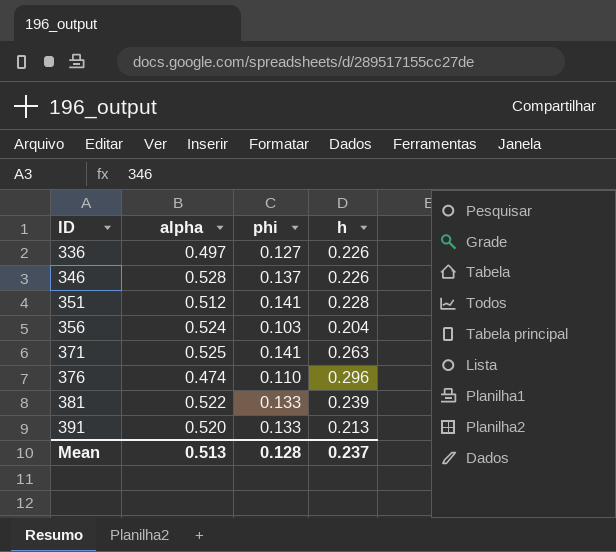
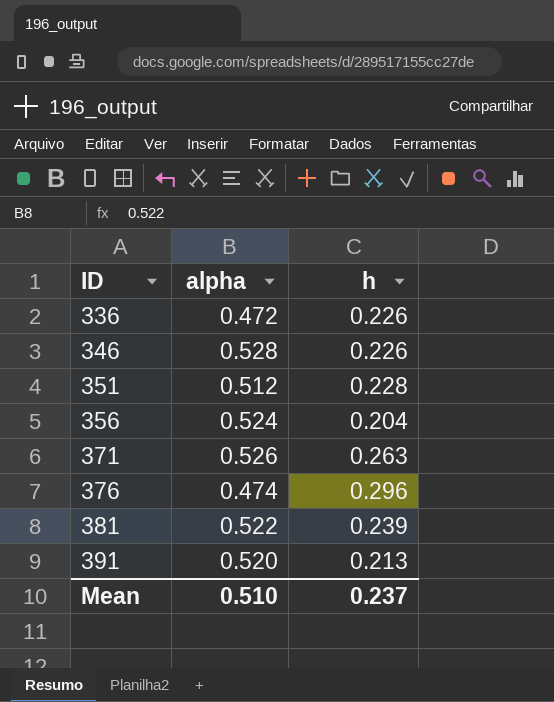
column phi | position: 3 -> none
336 | alpha: 0.497 -> 0.472
371 | alpha: 0.525 -> 0.526
Mean | alpha: 0.513 -> 0.510

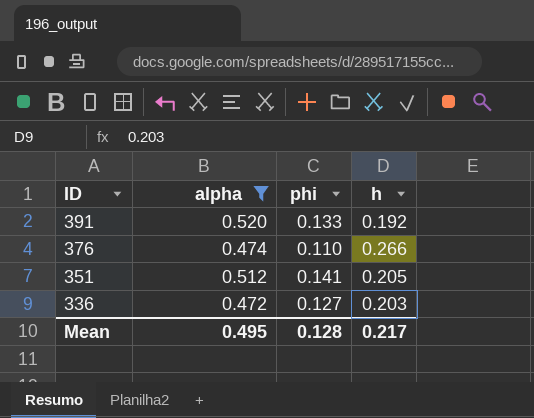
filter: none -> alpha <= 0.520
row order: ID ascending -> ID descending
column phi | position: none -> 3
391 | h: 0.213 -> 0.192
376 | h: 0.296 -> 0.266
351 | h: 0.228 -> 0.205
336 | h: 0.226 -> 0.203
Mean | alpha: 0.510 -> 0.495
Mean | h: 0.237 -> 0.217

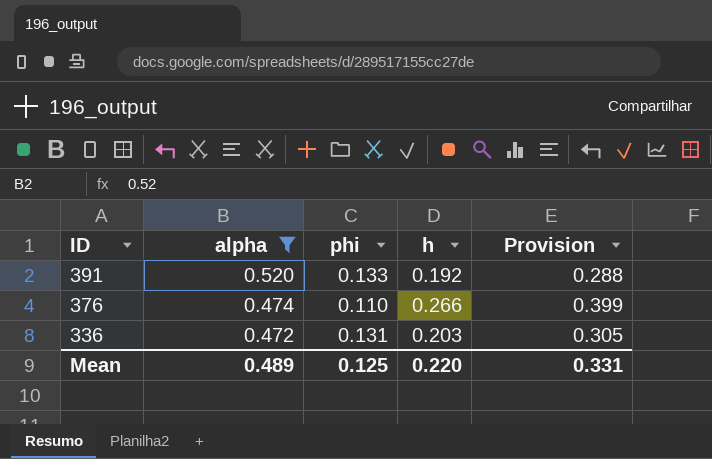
column Provision | formula: none -> [h] * 1.5
row 351: 0.512 | 0.141 | 0.205 -> none
336 | phi: 0.127 -> 0.131
Mean | alpha: 0.495 -> 0.489
Mean | phi: 0.128 -> 0.125
Mean | h: 0.217 -> 0.220

